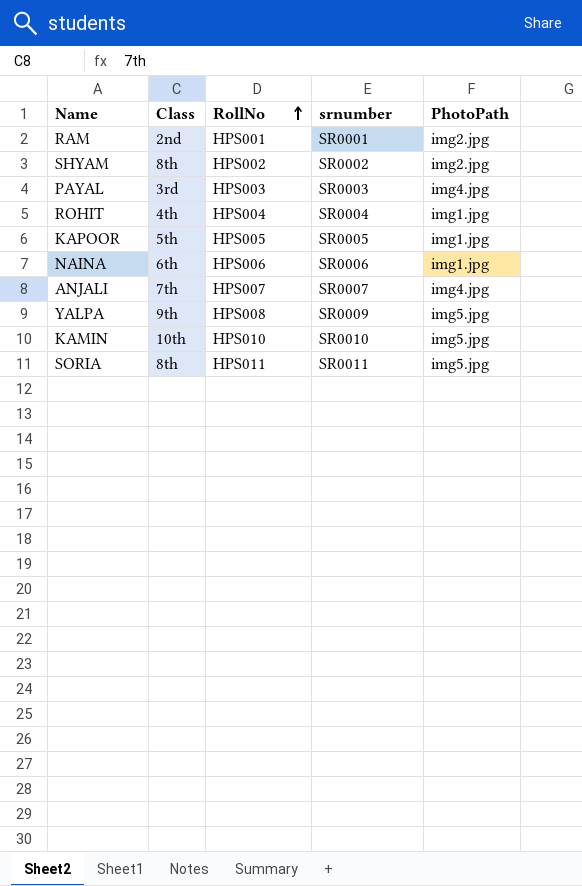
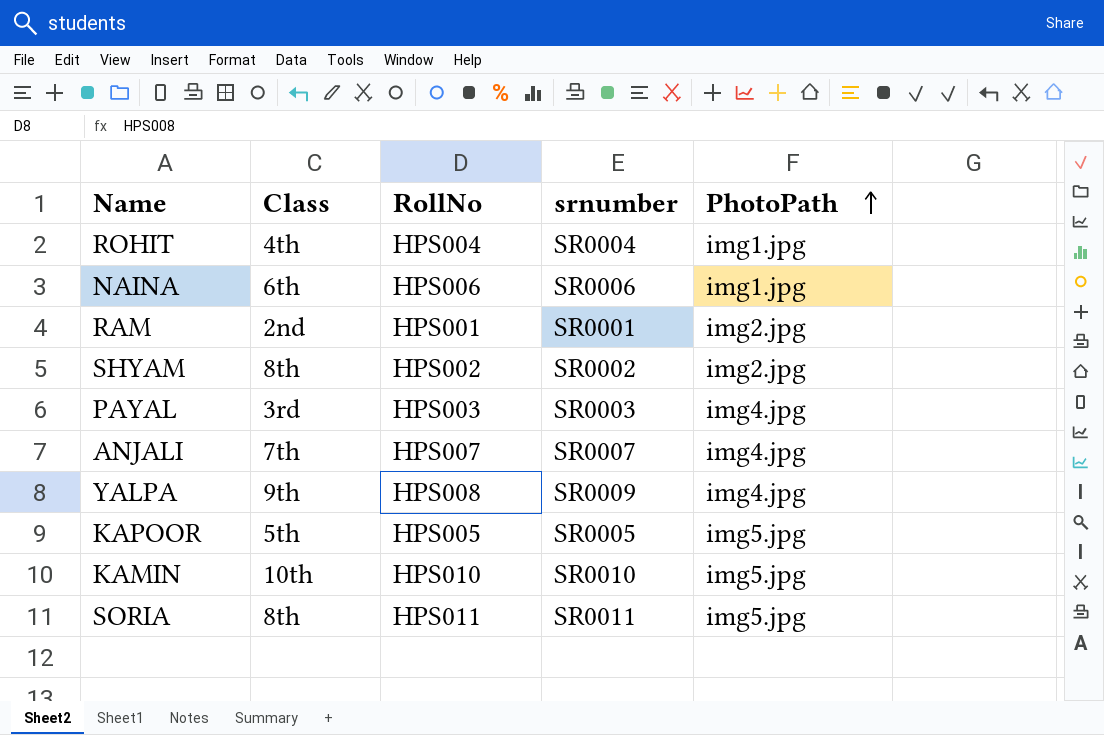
row order: RollNo ascending -> PhotoPath ascending
YALPA | PhotoPath: img5.jpg -> img4.jpg
KAPOOR | PhotoPath: img1.jpg -> img5.jpg

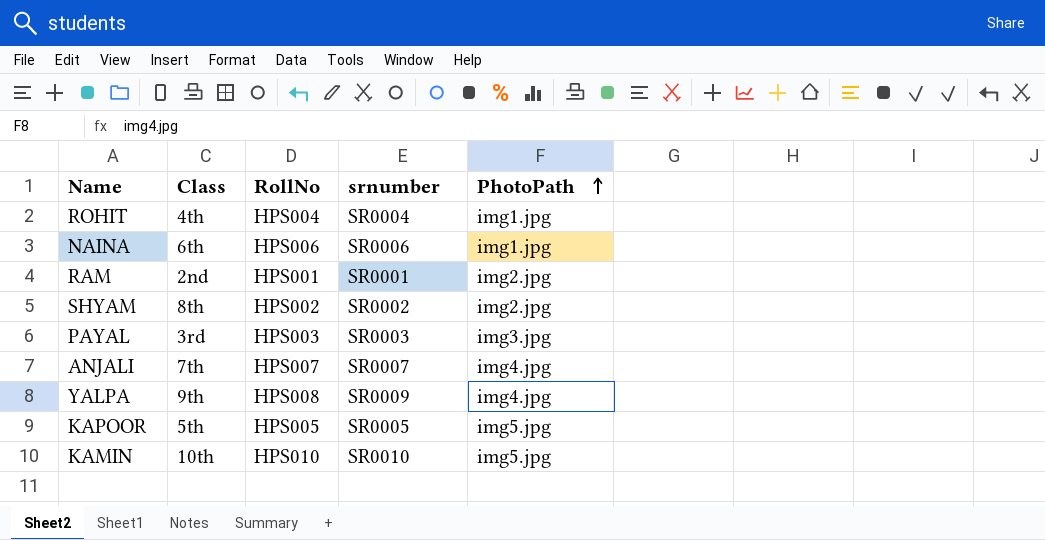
row SORIA: 8th | HPS011 | SR0011 | img5.jpg -> none
PAYAL | PhotoPath: img4.jpg -> img3.jpg

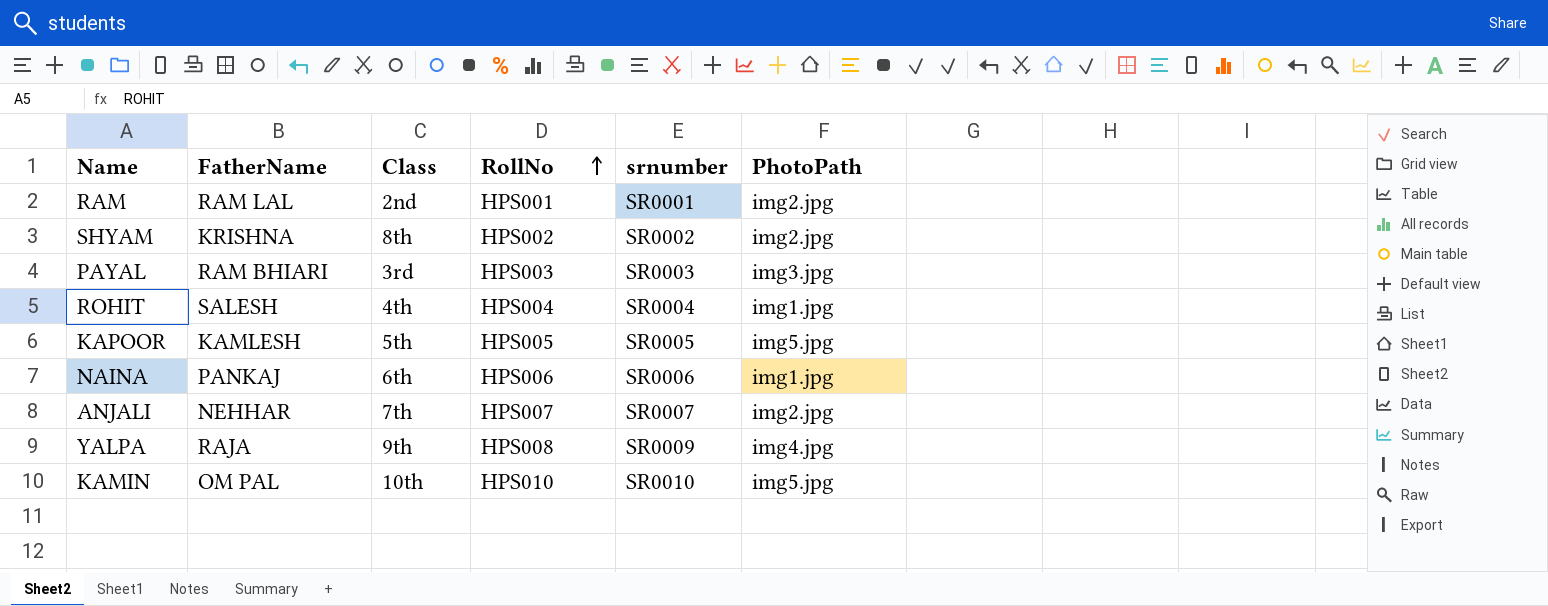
row order: PhotoPath ascending -> RollNo ascending
column FatherName | position: none -> 2
ANJALI | PhotoPath: img4.jpg -> img2.jpg

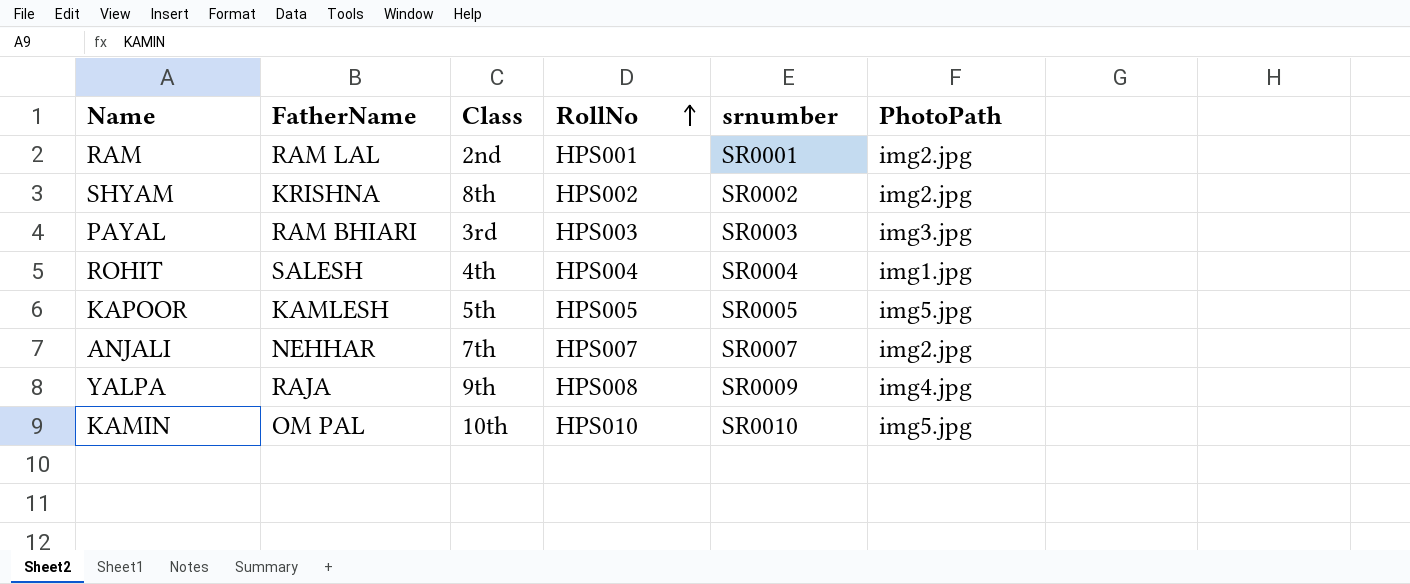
row NAINA: PANKAJ | 6th | HPS006 | SR0006 | img1.jpg -> none

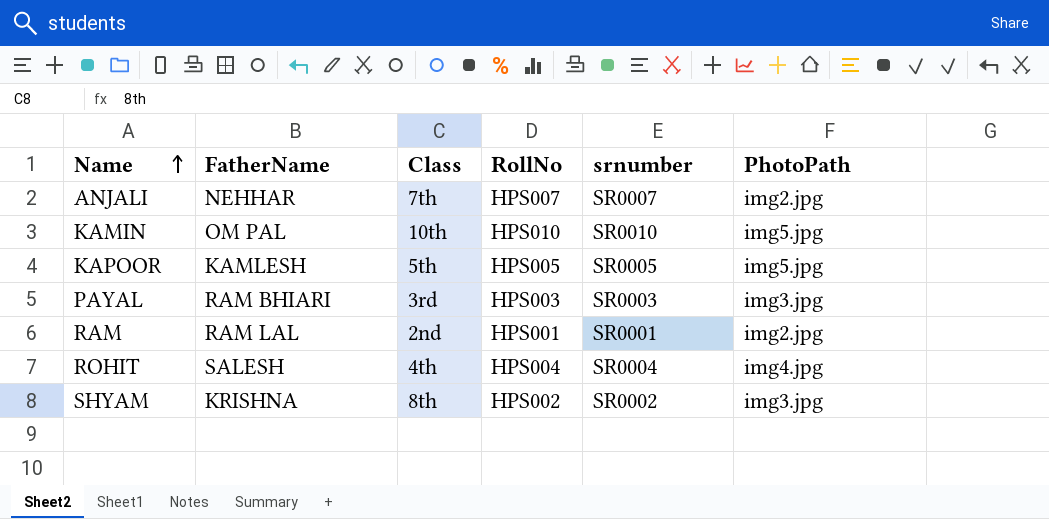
row order: RollNo ascending -> Name ascending
row YALPA: RAJA | 9th | HPS008 | SR0009 | img4.jpg -> none
ROHIT | PhotoPath: img1.jpg -> img4.jpg
SHYAM | PhotoPath: img2.jpg -> img3.jpg

